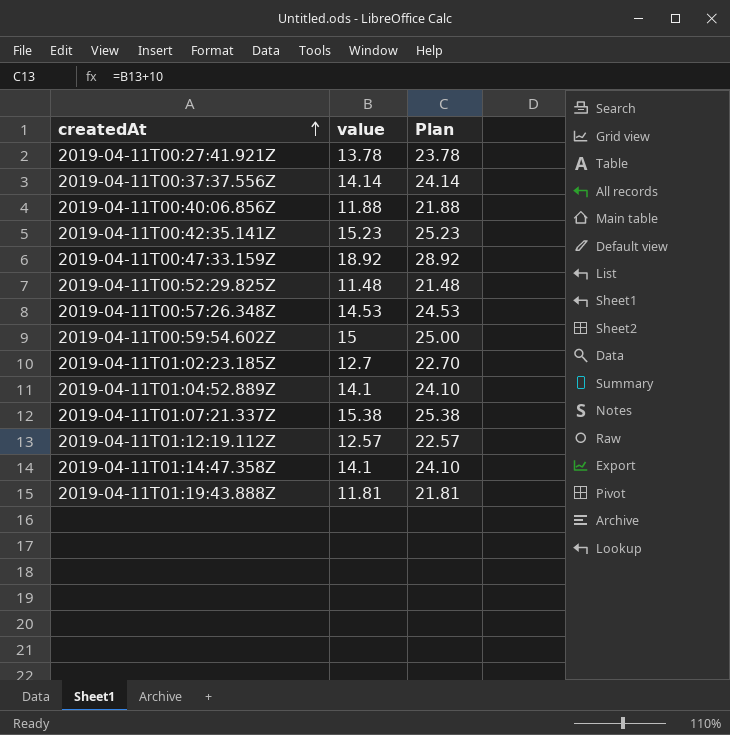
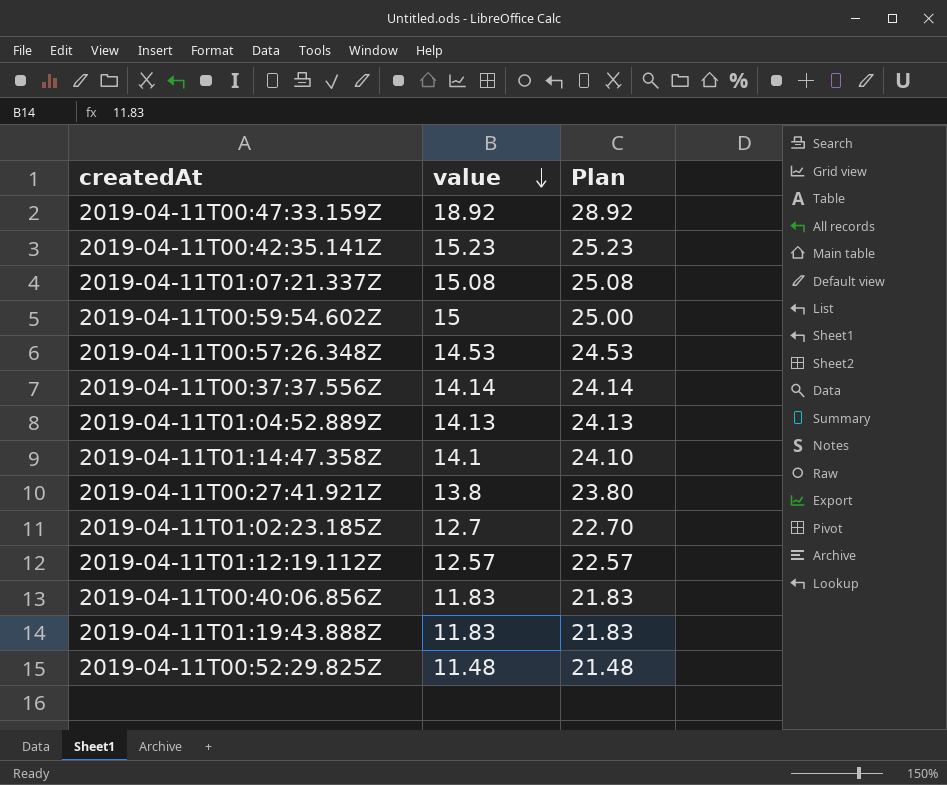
row order: createdAt ascending -> value descending
2019-04-11T01:07:21.337Z | value: 15.38 -> 15.08
2019-04-11T01:07:21.337Z | Plan: 25.38 -> 25.08
2019-04-11T01:04:52.889Z | value: 14.1 -> 14.13
2019-04-11T01:04:52.889Z | Plan: 24.10 -> 24.13
2019-04-11T00:27:41.921Z | value: 13.78 -> 13.8
2019-04-11T00:27:41.921Z | Plan: 23.78 -> 23.80
2019-04-11T00:40:06.856Z | value: 11.88 -> 11.83
2019-04-11T00:40:06.856Z | Plan: 21.88 -> 21.83
2019-04-11T01:19:43.888Z | value: 11.81 -> 11.83
2019-04-11T01:19:43.888Z | Plan: 21.81 -> 21.83

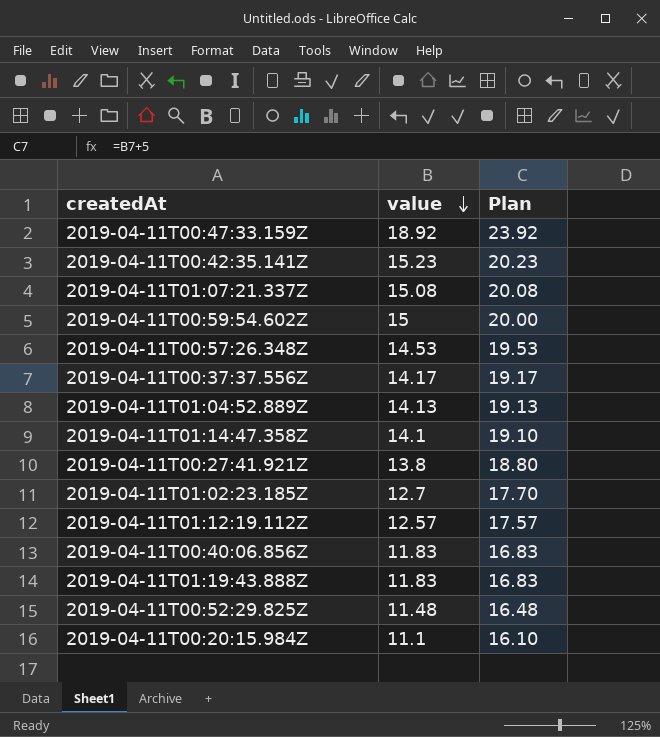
column Plan | formula: [value] + 10 -> [value] + 5
2019-04-11T00:37:37.556Z | value: 14.14 -> 14.17
row 2019-04-11T00:20:15.984Z: none -> 11.1 | 16.10

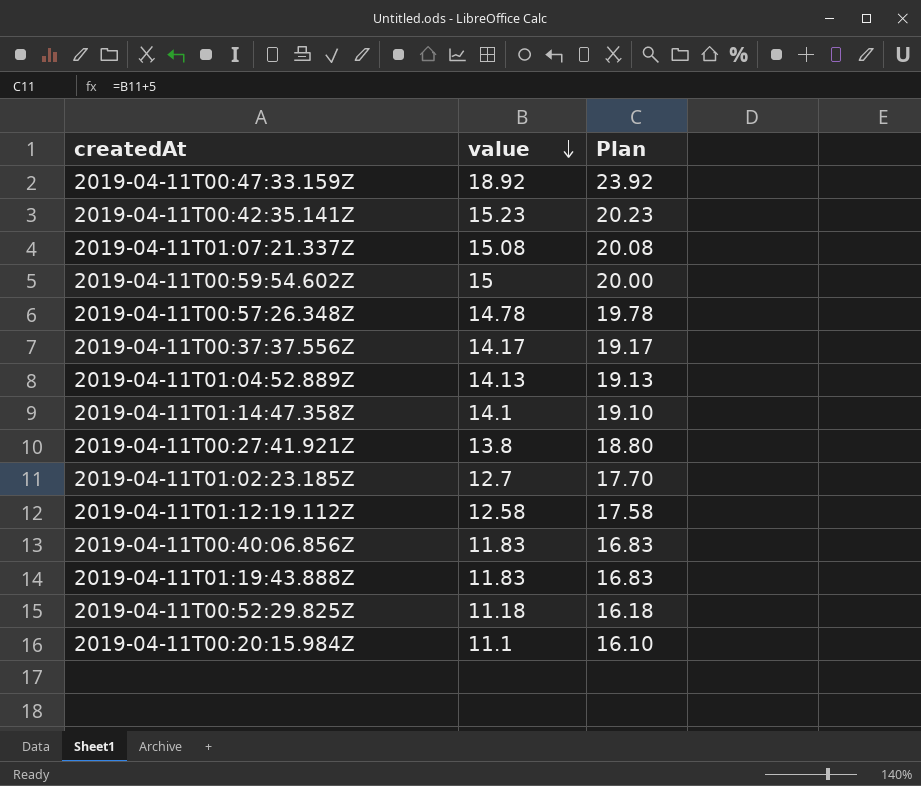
2019-04-11T00:57:26.348Z | value: 14.53 -> 14.78
2019-04-11T00:57:26.348Z | Plan: 19.53 -> 19.78
2019-04-11T01:12:19.112Z | value: 12.57 -> 12.58
2019-04-11T01:12:19.112Z | Plan: 17.57 -> 17.58
2019-04-11T00:52:29.825Z | value: 11.48 -> 11.18
2019-04-11T00:52:29.825Z | Plan: 16.48 -> 16.18

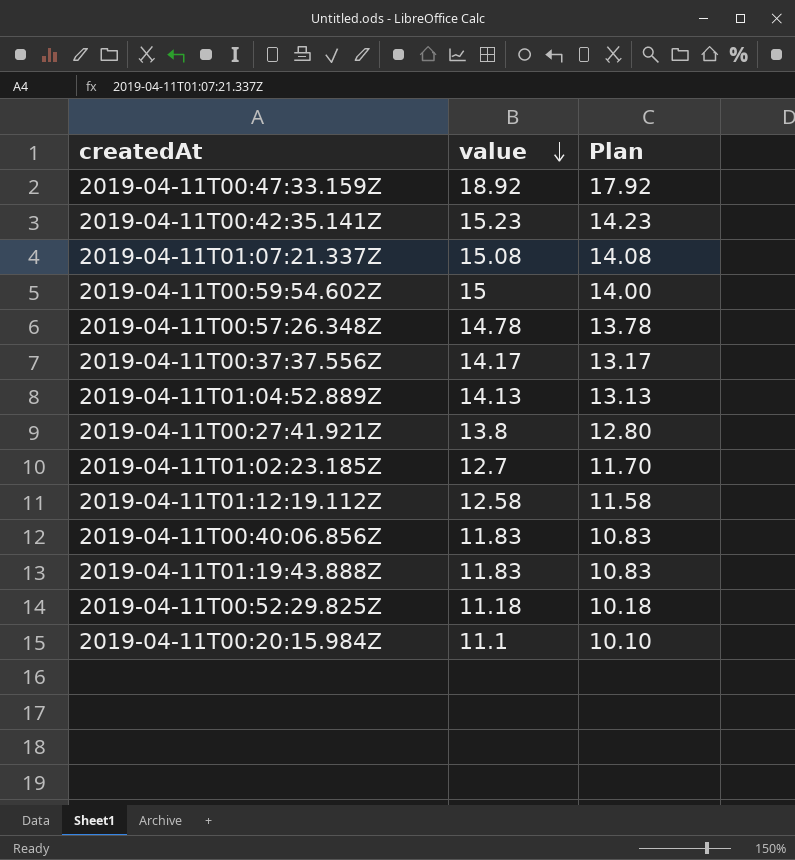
column Plan | formula: [value] + 5 -> [value] - 1
row 2019-04-11T01:14:47.358Z: 14.1 | 19.10 -> none

